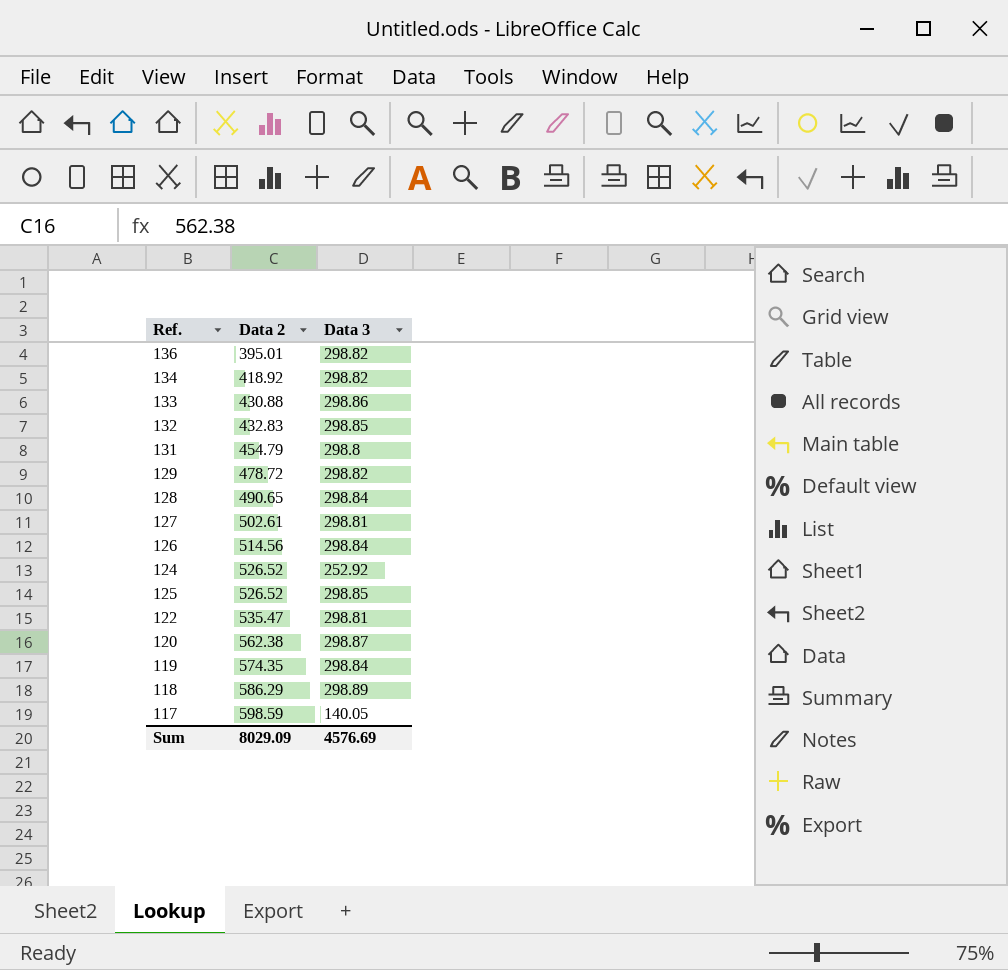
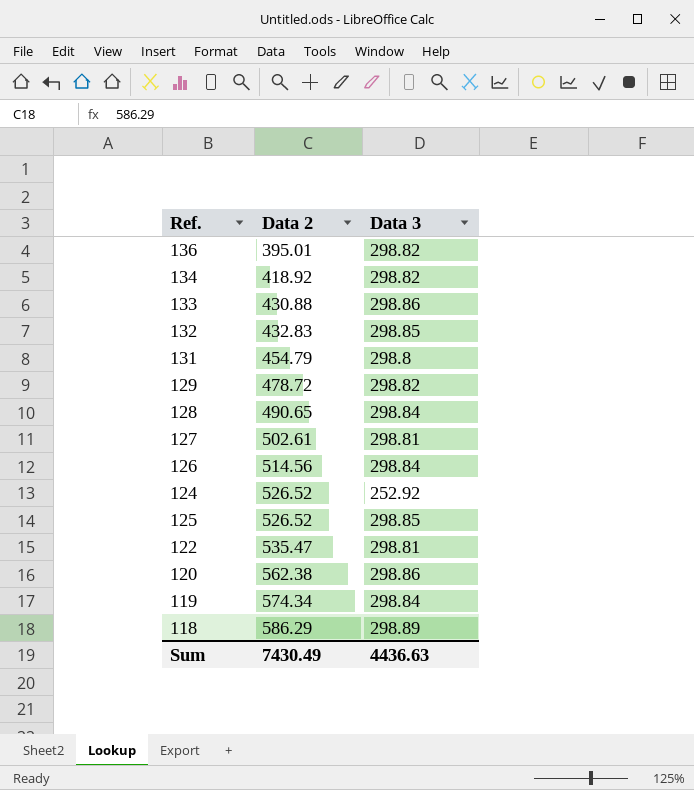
row 117: 598.59 | 140.05 -> none
120 | Data 3: 298.87 -> 298.86
119 | Data 2: 574.35 -> 574.34
Sum | Data 2: 8029.09 -> 7430.49
Sum | Data 3: 4576.69 -> 4436.63

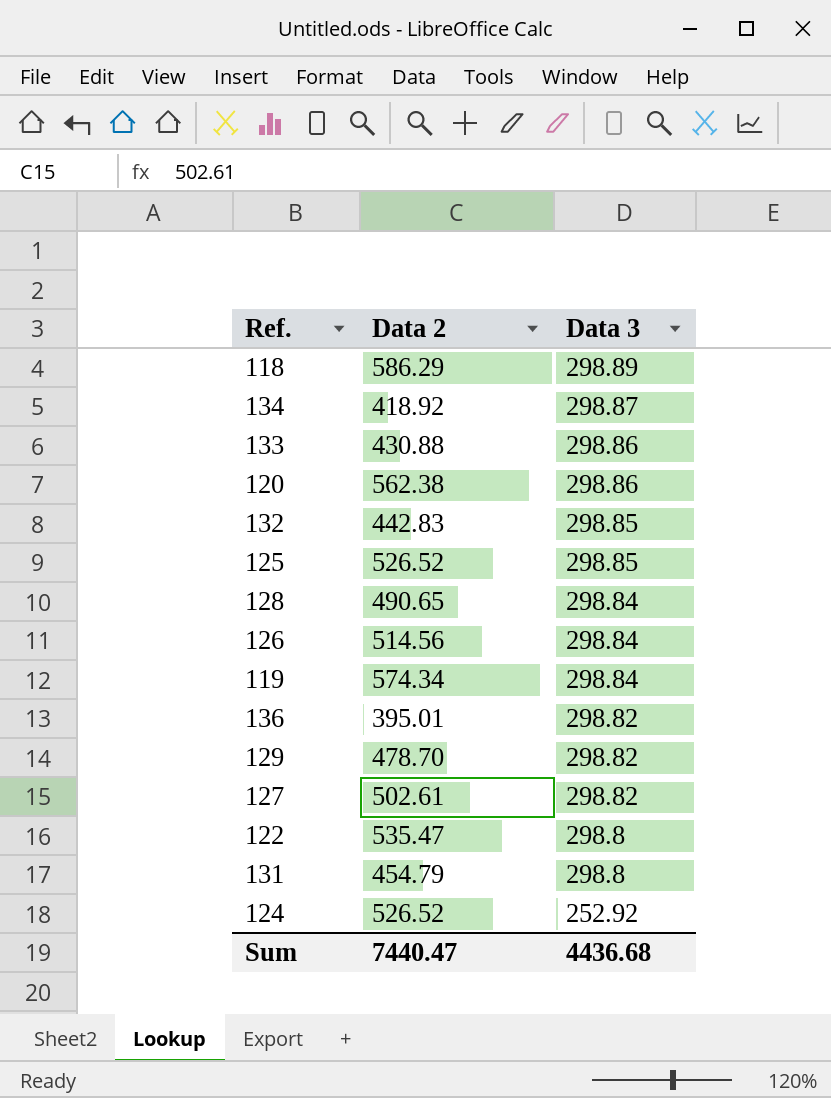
row order: Data 2 ascending -> Data 3 descending
134 | Data 3: 298.82 -> 298.87
132 | Data 2: 432.83 -> 442.83
129 | Data 2: 478.72 -> 478.70
127 | Data 3: 298.81 -> 298.82
122 | Data 3: 298.81 -> 298.8
Sum | Data 2: 7430.49 -> 7440.47
Sum | Data 3: 4436.63 -> 4436.68

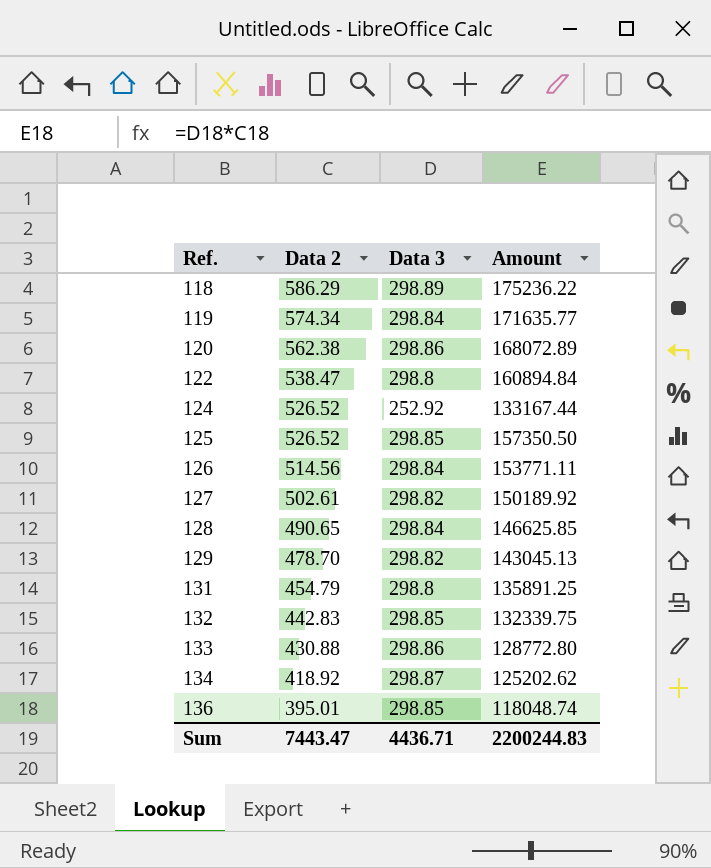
row order: Data 3 descending -> Ref. ascending
column Amount | formula: none -> [Data 2] * [Data 3]
122 | Data 2: 535.47 -> 538.47
136 | Data 3: 298.82 -> 298.85
Sum | Data 2: 7440.47 -> 7443.47
Sum | Data 3: 4436.68 -> 4436.71

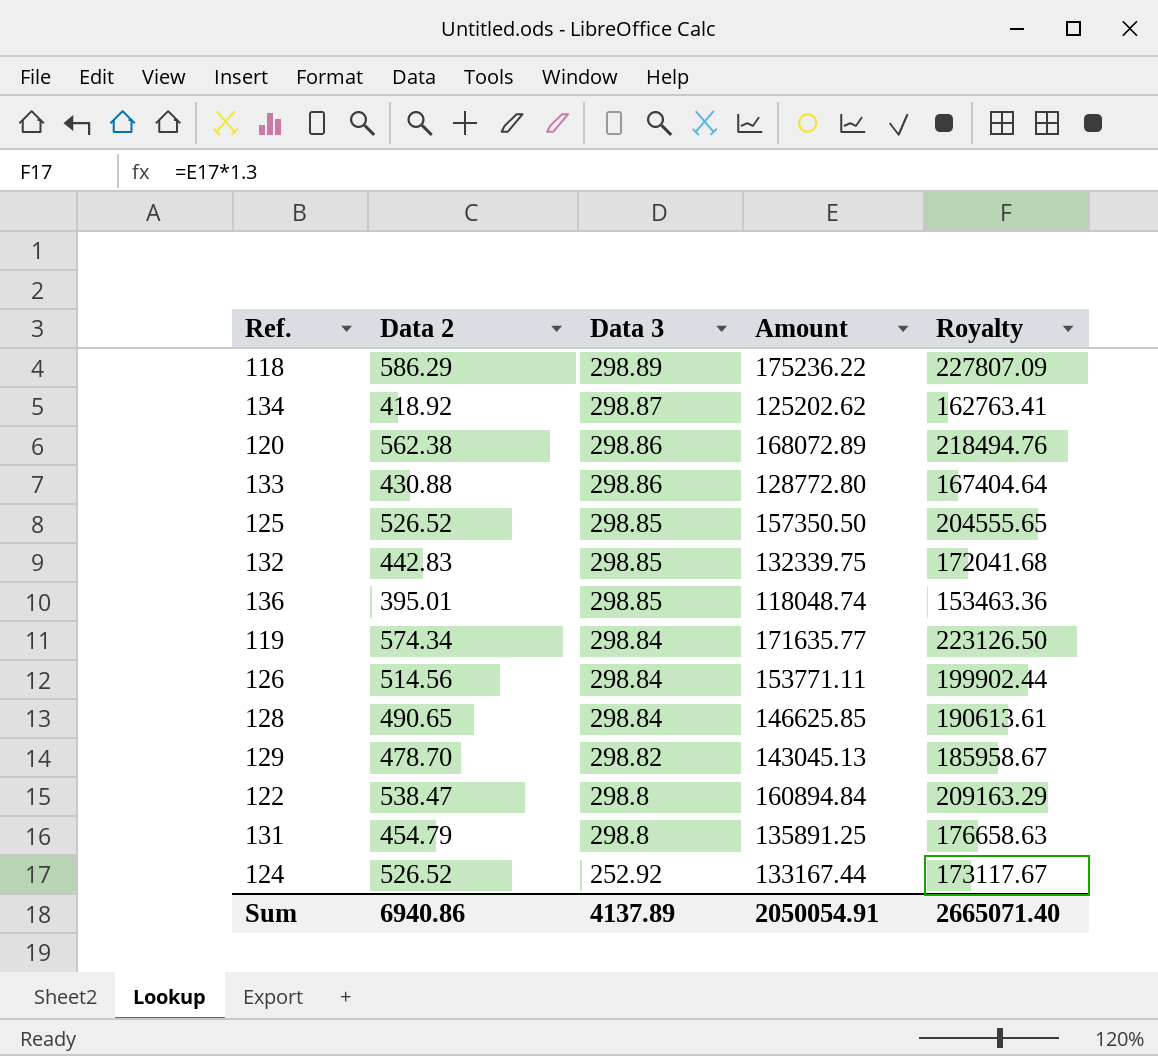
row order: Ref. ascending -> Data 3 descending
column Royalty | formula: none -> [Amount] * 1.3
row 127: 502.61 | 298.82 | 150189.92 -> none
Sum | Data 2: 7443.47 -> 6940.86
Sum | Data 3: 4436.71 -> 4137.89
Sum | Amount: 2200244.83 -> 2050054.91

